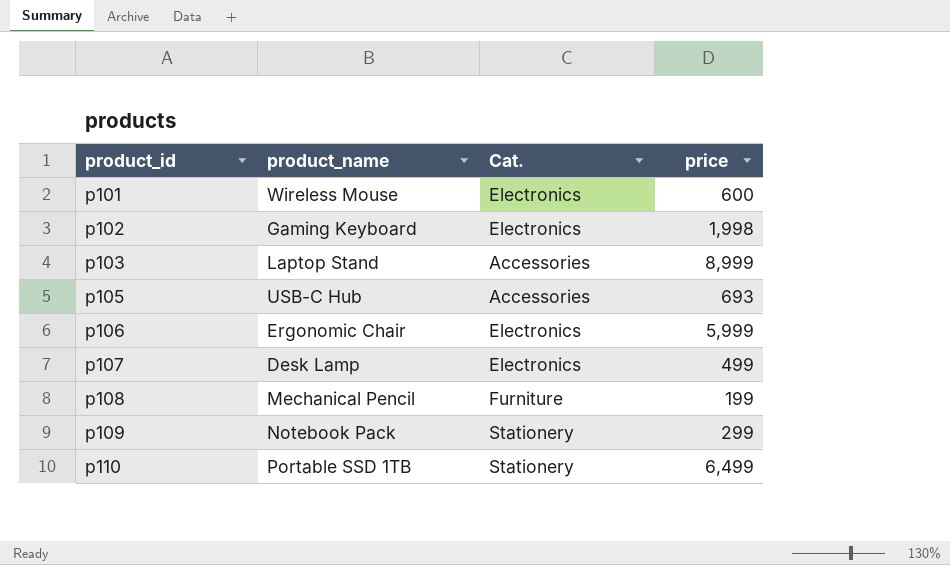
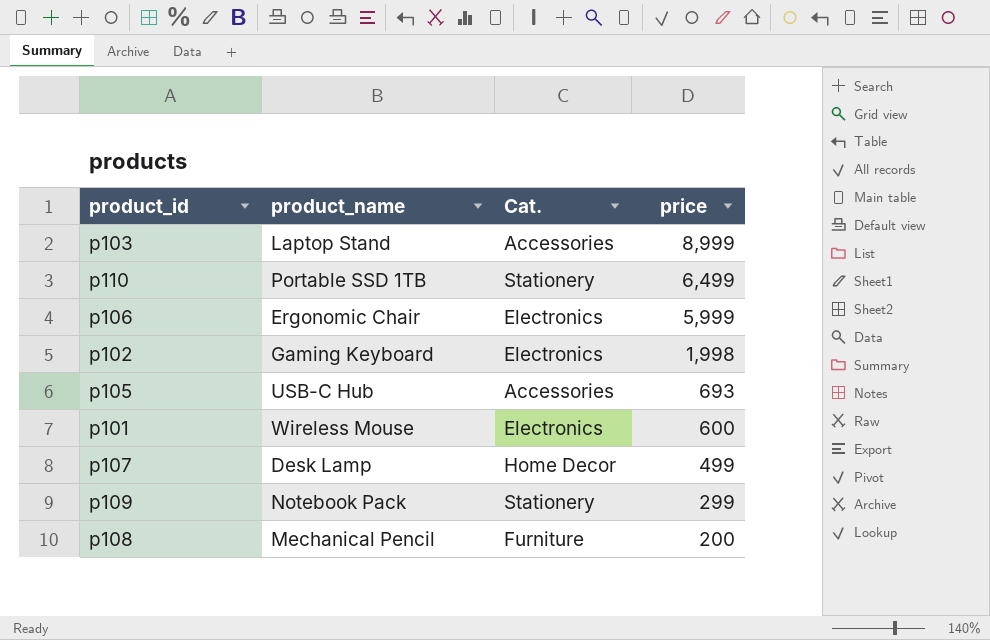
row order: product_id ascending -> price descending
p107 | Cat.: Electronics -> Home Decor
p108 | price: 199 -> 200

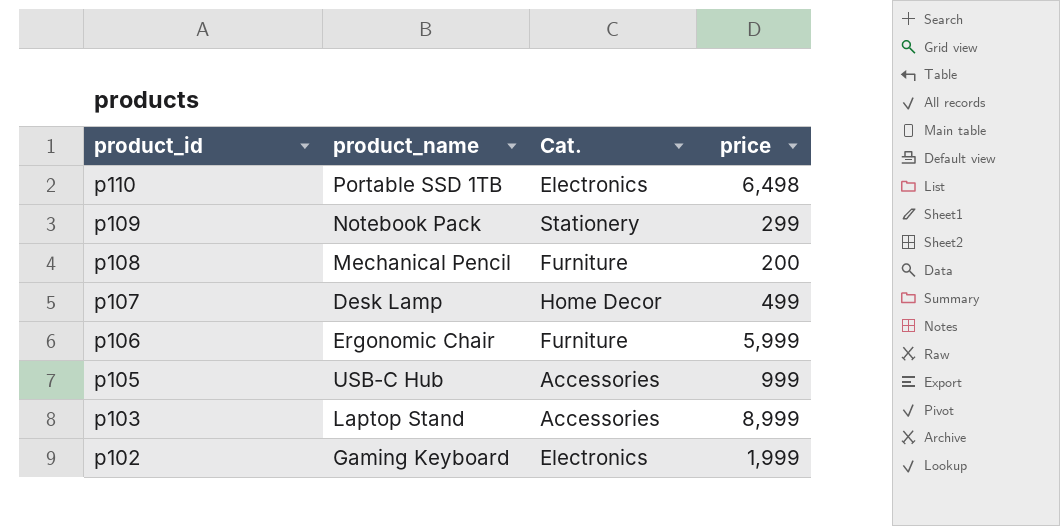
row order: price descending -> product_id descending
row p101: Wireless Mouse | Electronics | 600 -> none
p110 | Cat.: Stationery -> Electronics
p110 | price: 6,499 -> 6,498
p106 | Cat.: Electronics -> Furniture
p105 | price: 693 -> 999
p102 | price: 1,998 -> 1,999

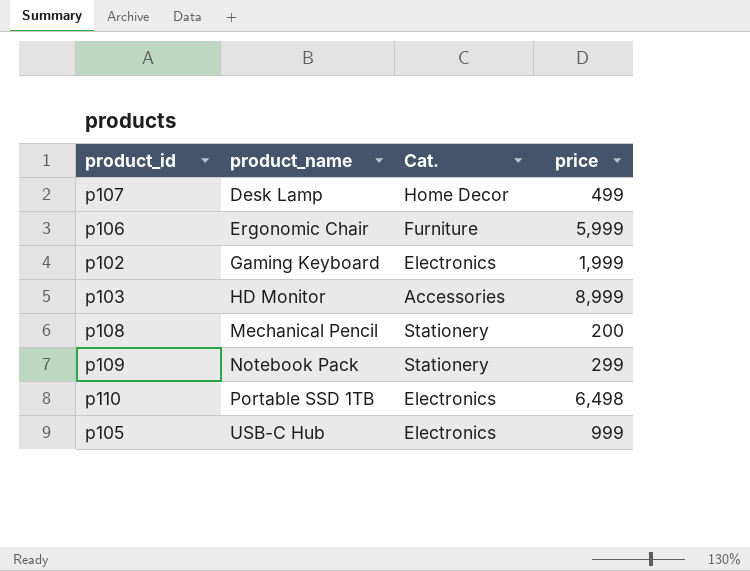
row order: product_id descending -> product_name ascending
p103 | product_name: Laptop Stand -> HD Monitor
p108 | Cat.: Furniture -> Stationery
p105 | Cat.: Accessories -> Electronics

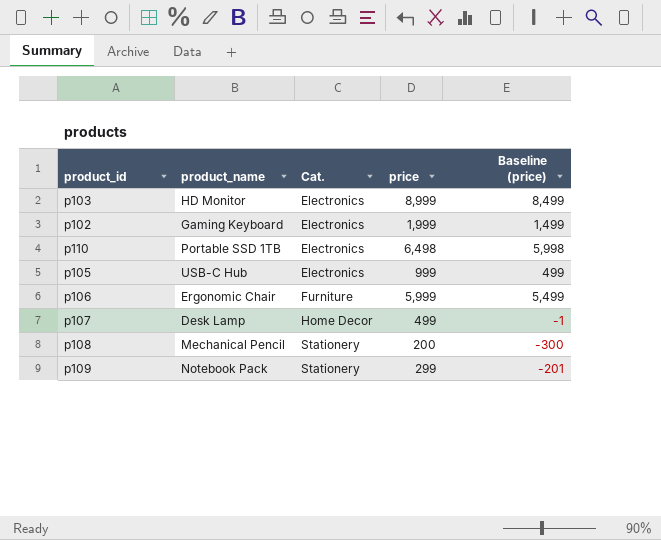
row order: product_name ascending -> Cat. ascending
column Baseline (price) | formula: none -> [price] - 500
p103 | Cat.: Accessories -> Electronics

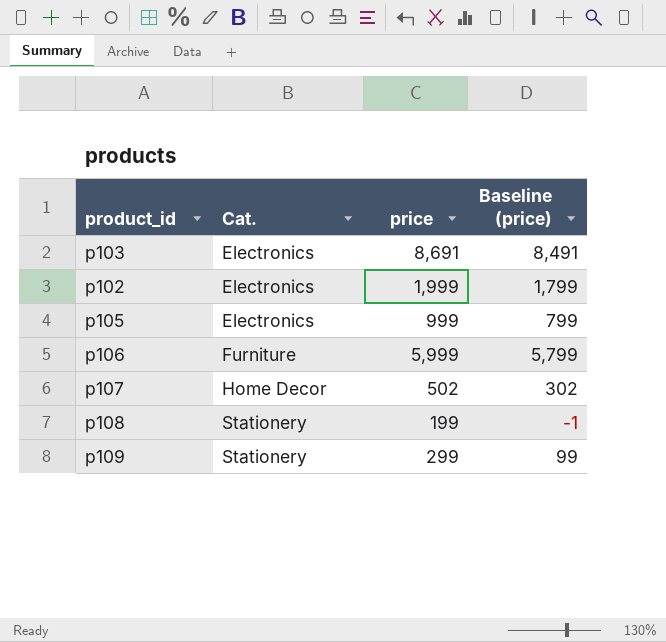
column product_name | position: 2 -> none
column Baseline (price) | formula: [price] - 500 -> [price] - 200
row p110: Portable SSD 1TB | Electronics | 6,498 | 5,998 -> none
p103 | price: 8,999 -> 8,691
p107 | price: 499 -> 502
p108 | price: 200 -> 199

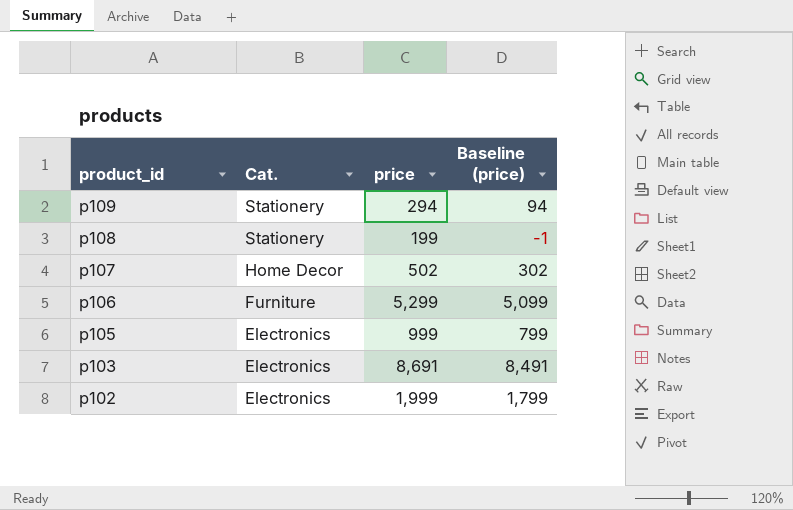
row order: Cat. ascending -> product_id descending
p109 | price: 299 -> 294
p109 | Baseline (price): 99 -> 94
p106 | price: 5,999 -> 5,299
p106 | Baseline (price): 5,799 -> 5,099

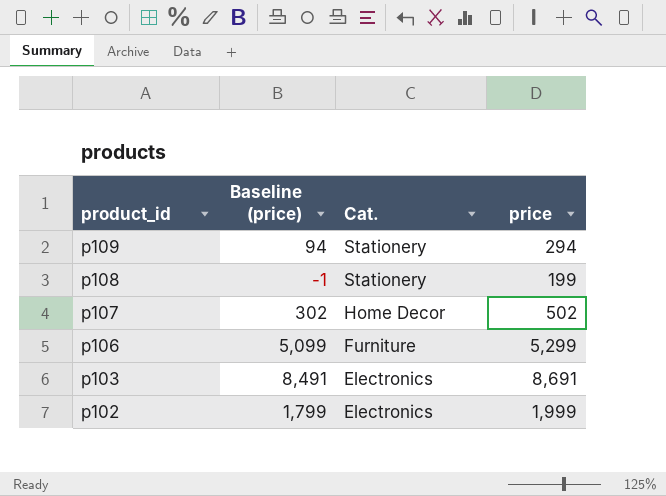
column Baseline (price) | position: 4 -> 2
row p105: Electronics | 999 | 799 -> none

